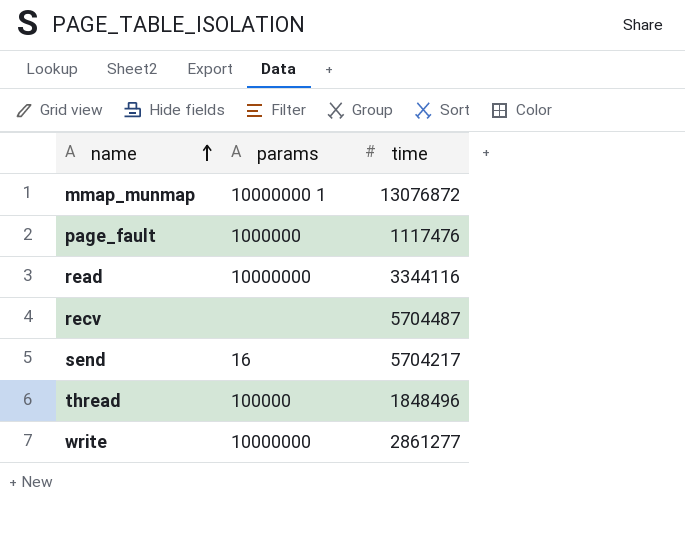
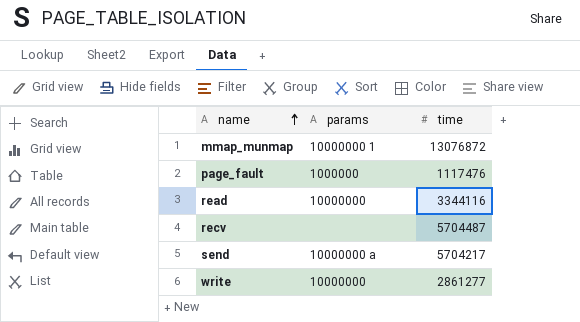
row thread: 100000 | 1848496 -> none
send | params: 16 -> 10000000 a

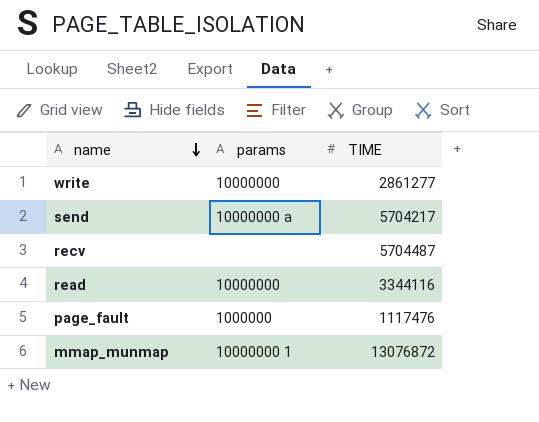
row order: name ascending -> name descending
column name: time -> TIME

